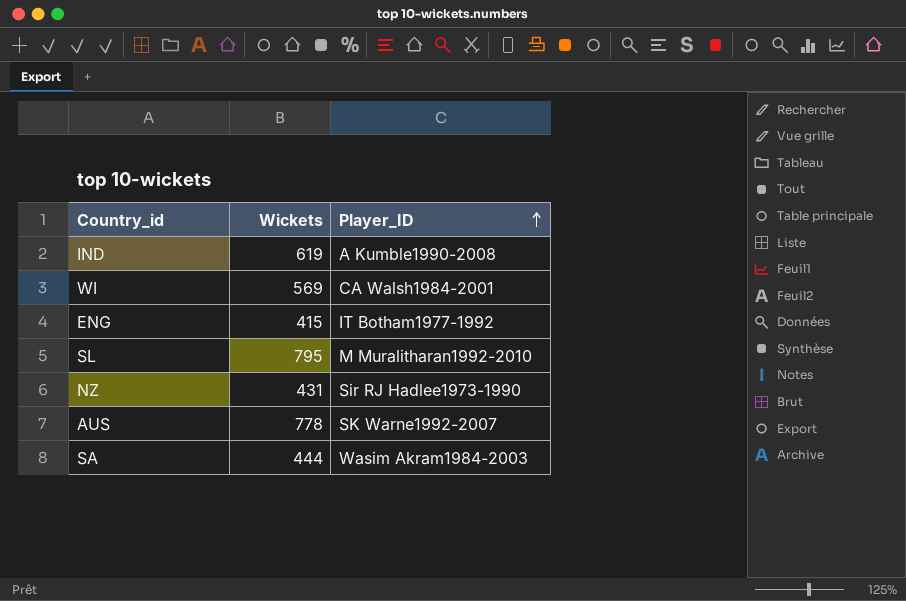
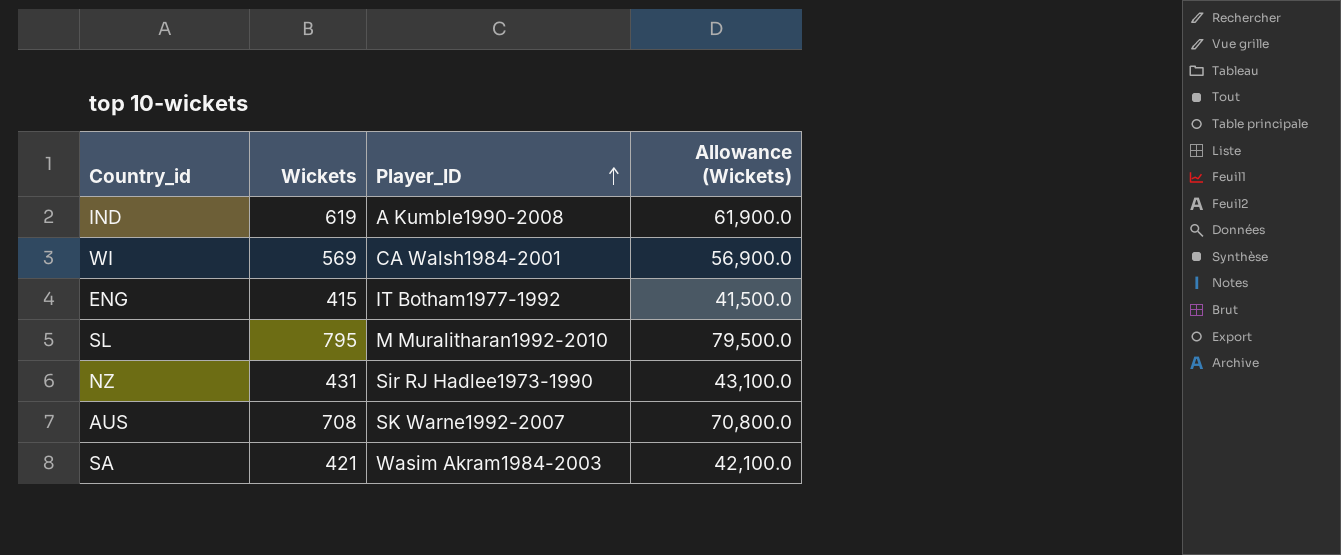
column Allowance (Wickets) | formula: none -> [Wickets] * 100
AUS | Wickets: 778 -> 708
SA | Wickets: 444 -> 421

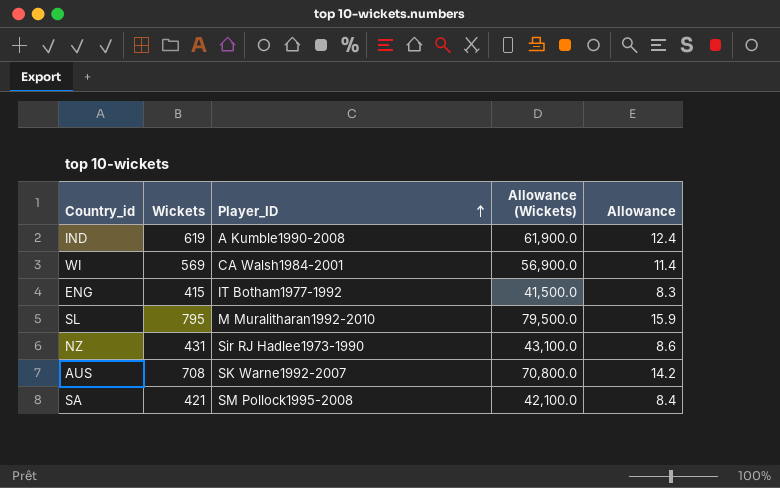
column Allowance | formula: none -> [Wickets] * 0.02
SA | Player_ID: Wasim Akram1984-2003 -> SM Pollock1995-2008

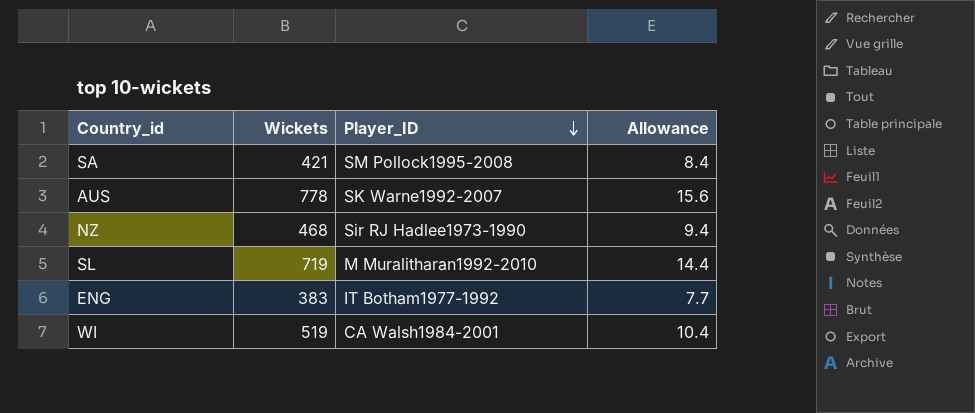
row order: Player_ID ascending -> Player_ID descending
column Allowance (Wickets) | formula: [Wickets] * 100 -> none
row IND: 619 | A Kumble1990-2008 | 61,900.0 | 12.4 -> none
AUS | Wickets: 708 -> 778
AUS | Allowance: 14.2 -> 15.6
NZ | Wickets: 431 -> 468
NZ | Allowance: 8.6 -> 9.4
SL | Wickets: 795 -> 719
SL | Allowance: 15.9 -> 14.4
ENG | Wickets: 415 -> 383
ENG | Allowance: 8.3 -> 7.7
WI | Wickets: 569 -> 519
WI | Allowance: 11.4 -> 10.4

